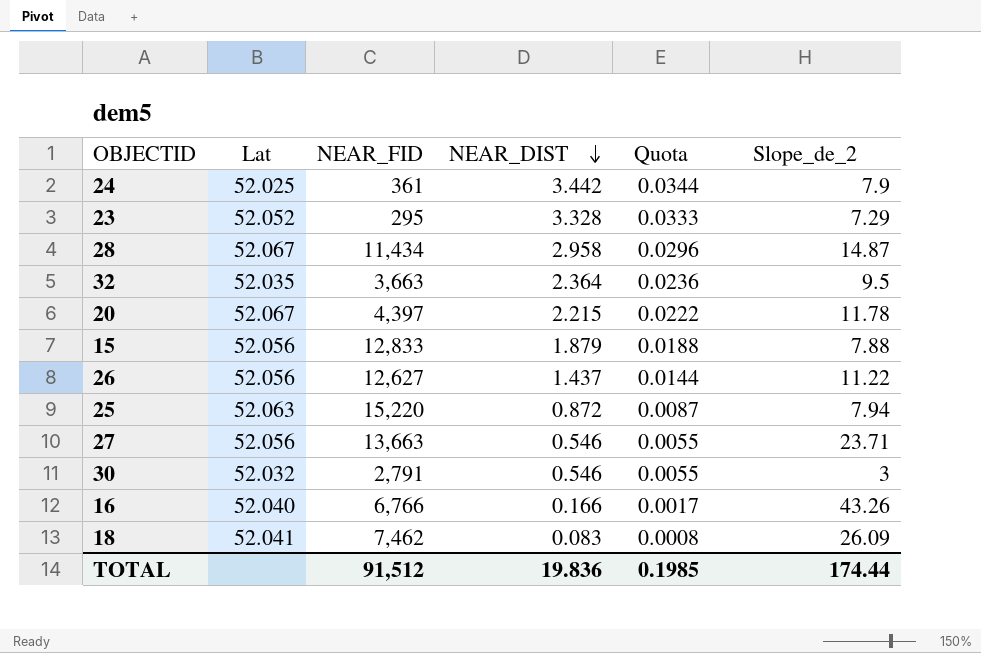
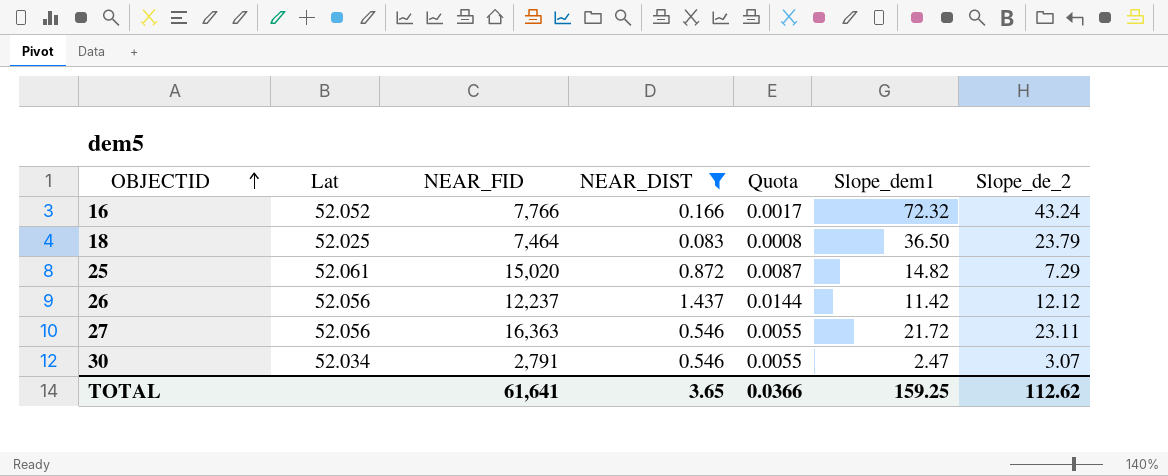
filter: none -> NEAR_DIST <= 1.437
row order: NEAR_DIST descending -> OBJECTID ascending
column Slope_dem1 | position: none -> 6
16 | Lat: 52.040 -> 52.052
16 | NEAR_FID: 6,766 -> 7,766
16 | Slope_de_2: 43.26 -> 43.24
18 | Lat: 52.041 -> 52.025
18 | NEAR_FID: 7,462 -> 7,464
18 | Slope_de_2: 26.09 -> 23.79
25 | Lat: 52.063 -> 52.061
25 | NEAR_FID: 15,220 -> 15,020
25 | Slope_de_2: 7.94 -> 7.29
26 | NEAR_FID: 12,627 -> 12,237
26 | Slope_de_2: 11.22 -> 12.12
27 | NEAR_FID: 13,663 -> 16,363
27 | Slope_de_2: 23.71 -> 23.11
30 | Lat: 52.032 -> 52.034
30 | Slope_de_2: 3 -> 3.07
TOTAL | NEAR_FID: 91,512 -> 61,641
TOTAL | NEAR_DIST: 19.836 -> 3.65
TOTAL | Quota: 0.1985 -> 0.0366
TOTAL | Slope_de_2: 174.44 -> 112.62

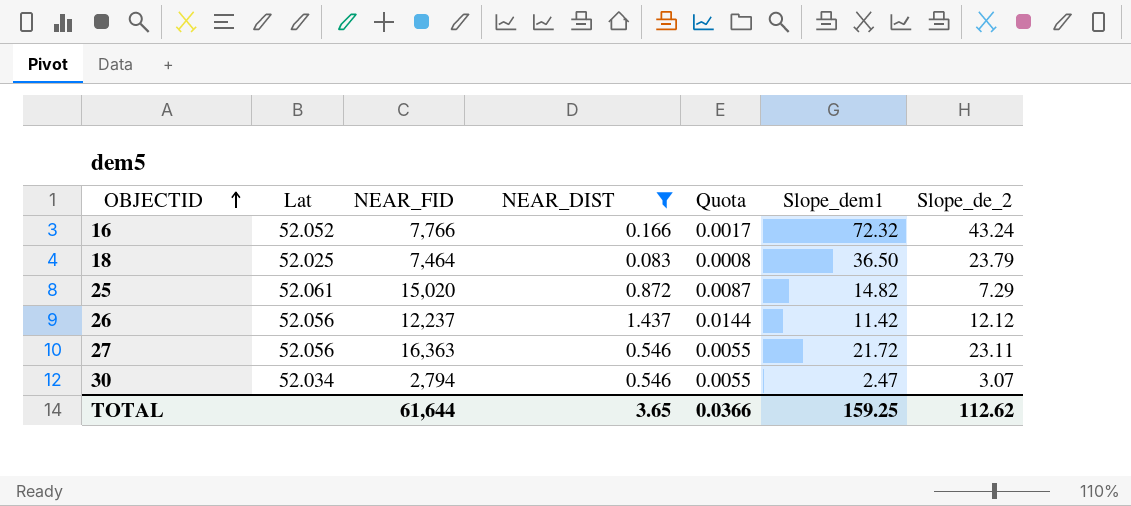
30 | NEAR_FID: 2,791 -> 2,794
TOTAL | NEAR_FID: 61,641 -> 61,644

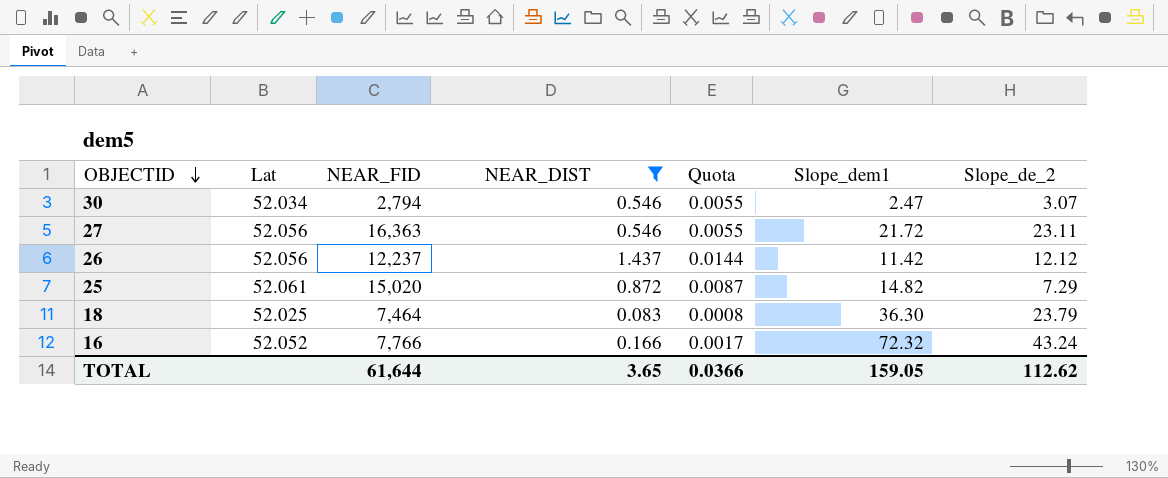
row order: OBJECTID ascending -> OBJECTID descending
18 | Slope_dem1: 36.50 -> 36.30
TOTAL | Slope_dem1: 159.25 -> 159.05

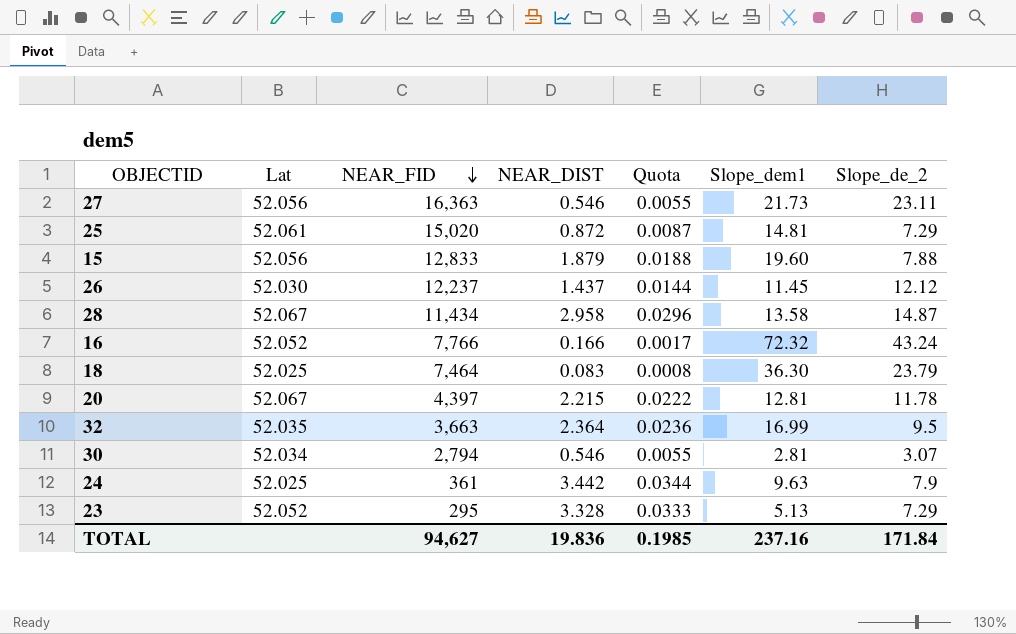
filter: NEAR_DIST <= 1.437 -> none
row order: OBJECTID descending -> NEAR_FID descending
27 | Slope_dem1: 21.72 -> 21.73
25 | Slope_dem1: 14.82 -> 14.81
26 | Lat: 52.056 -> 52.030
26 | Slope_dem1: 11.42 -> 11.45
30 | Slope_dem1: 2.47 -> 2.81
TOTAL | NEAR_FID: 61,644 -> 94,627
TOTAL | NEAR_DIST: 3.65 -> 19.836
TOTAL | Quota: 0.0366 -> 0.1985
TOTAL | Slope_dem1: 159.05 -> 237.16
TOTAL | Slope_de_2: 112.62 -> 171.84

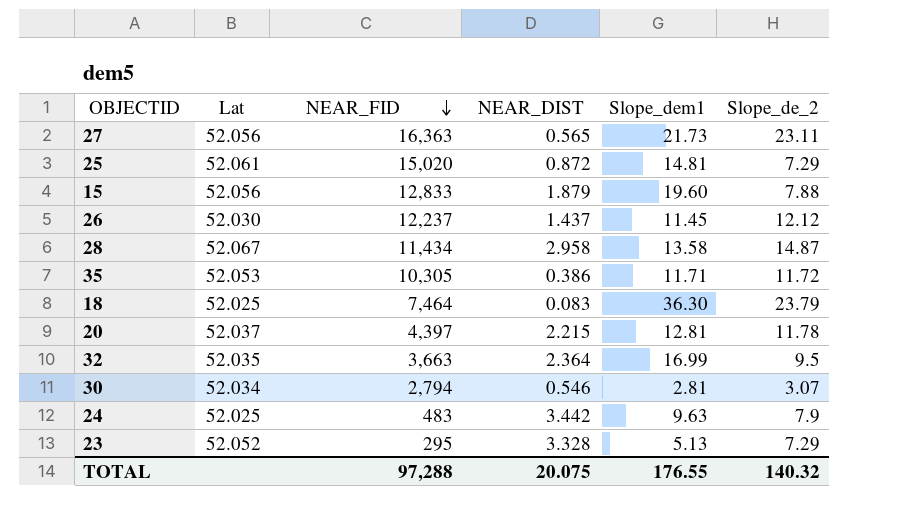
column Quota | formula: [NEAR_DIST] * 0.01 -> none
row 16: 52.052 | 7,766 | 0.166 | 0.0017 | 72.32 | 43.24 -> none
27 | NEAR_DIST: 0.546 -> 0.565
row 35: none -> 52.053 | 10,305 | 0.386 | 11.71 | 11.72
20 | Lat: 52.067 -> 52.037
24 | NEAR_FID: 361 -> 483
TOTAL | NEAR_FID: 94,627 -> 97,288
TOTAL | NEAR_DIST: 19.836 -> 20.075
TOTAL | Slope_dem1: 237.16 -> 176.55
TOTAL | Slope_de_2: 171.84 -> 140.32

